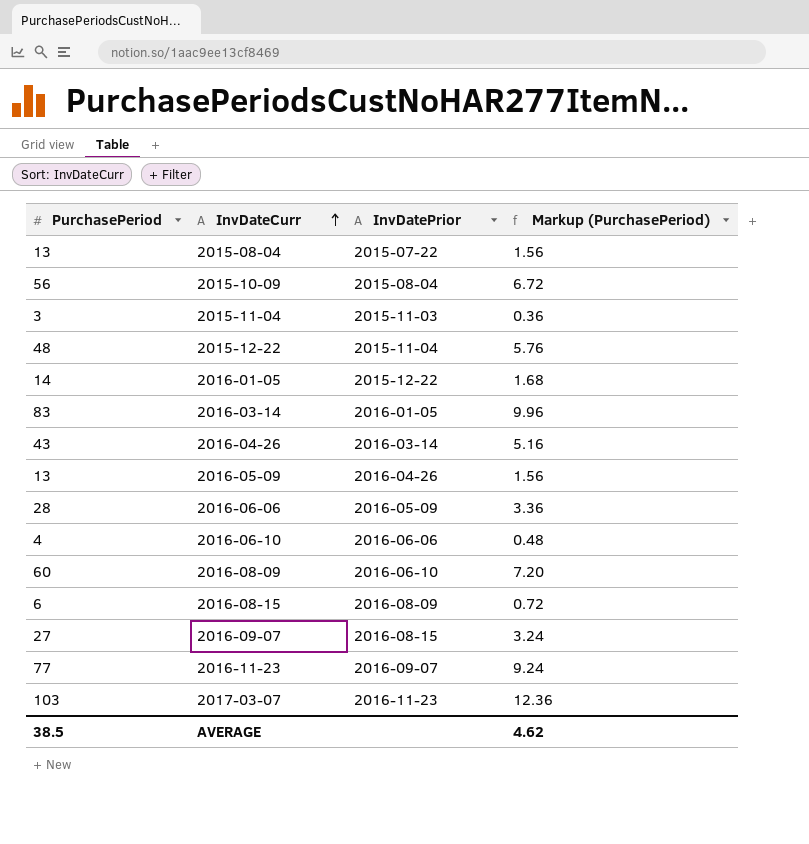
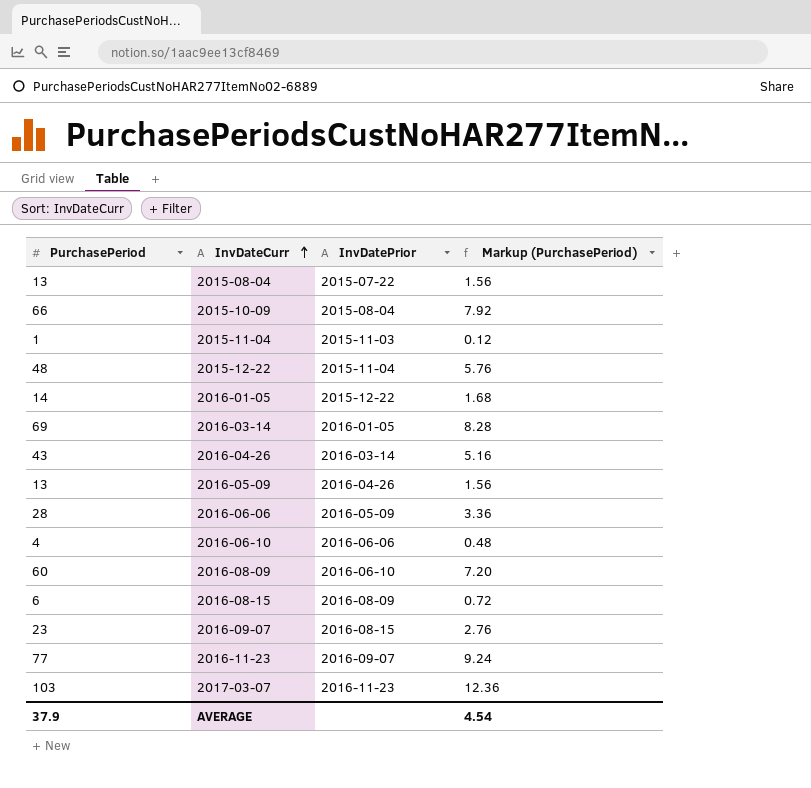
2015-10-09 | PurchasePeriod: 56 -> 66
2015-10-09 | Markup (PurchasePeriod): 6.72 -> 7.92
2015-11-04 | PurchasePeriod: 3 -> 1
2015-11-04 | Markup (PurchasePeriod): 0.36 -> 0.12
2016-03-14 | PurchasePeriod: 83 -> 69
2016-03-14 | Markup (PurchasePeriod): 9.96 -> 8.28
2016-09-07 | PurchasePeriod: 27 -> 23
2016-09-07 | Markup (PurchasePeriod): 3.24 -> 2.76
AVERAGE | PurchasePeriod: 38.5 -> 37.9
AVERAGE | Markup (PurchasePeriod): 4.62 -> 4.54

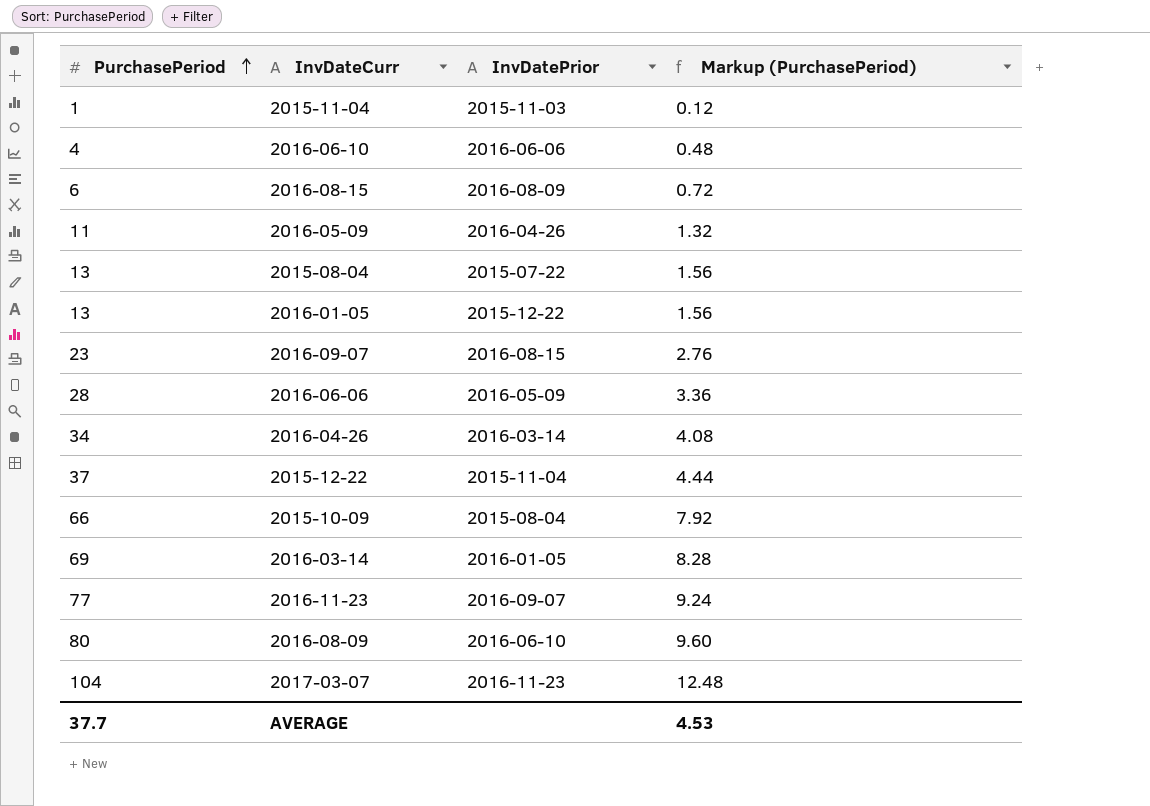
row order: InvDateCurr ascending -> PurchasePeriod ascending
2016-05-09 | PurchasePeriod: 13 -> 11
2016-05-09 | Markup (PurchasePeriod): 1.56 -> 1.32
2016-01-05 | PurchasePeriod: 14 -> 13
2016-01-05 | Markup (PurchasePeriod): 1.68 -> 1.56
2016-04-26 | PurchasePeriod: 43 -> 34
2016-04-26 | Markup (PurchasePeriod): 5.16 -> 4.08
2015-12-22 | PurchasePeriod: 48 -> 37
2015-12-22 | Markup (PurchasePeriod): 5.76 -> 4.44
2016-08-09 | PurchasePeriod: 60 -> 80
2016-08-09 | Markup (PurchasePeriod): 7.20 -> 9.60
2017-03-07 | PurchasePeriod: 103 -> 104
2017-03-07 | Markup (PurchasePeriod): 12.36 -> 12.48
AVERAGE | PurchasePeriod: 37.9 -> 37.7
AVERAGE | Markup (PurchasePeriod): 4.54 -> 4.53

